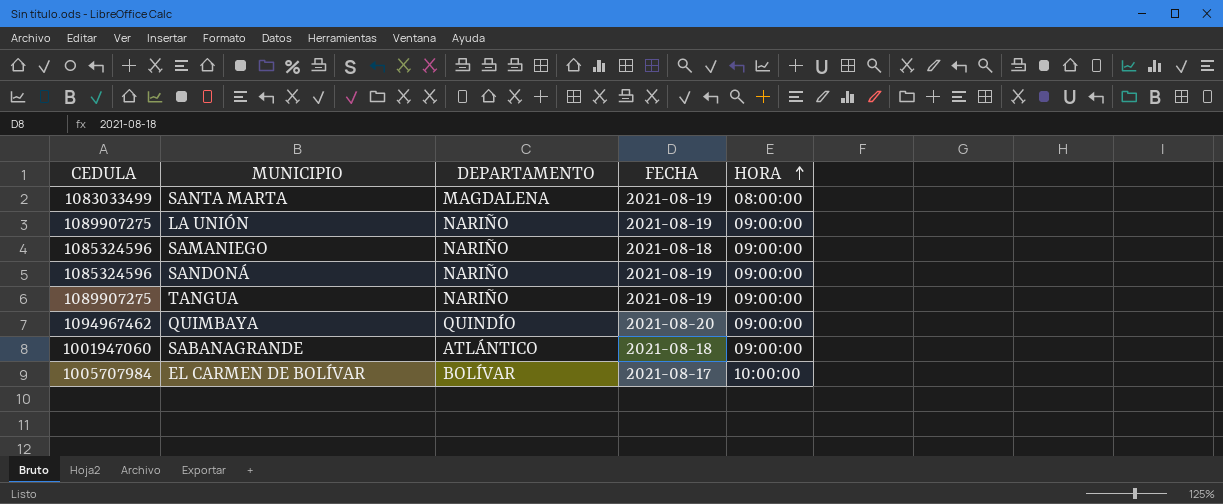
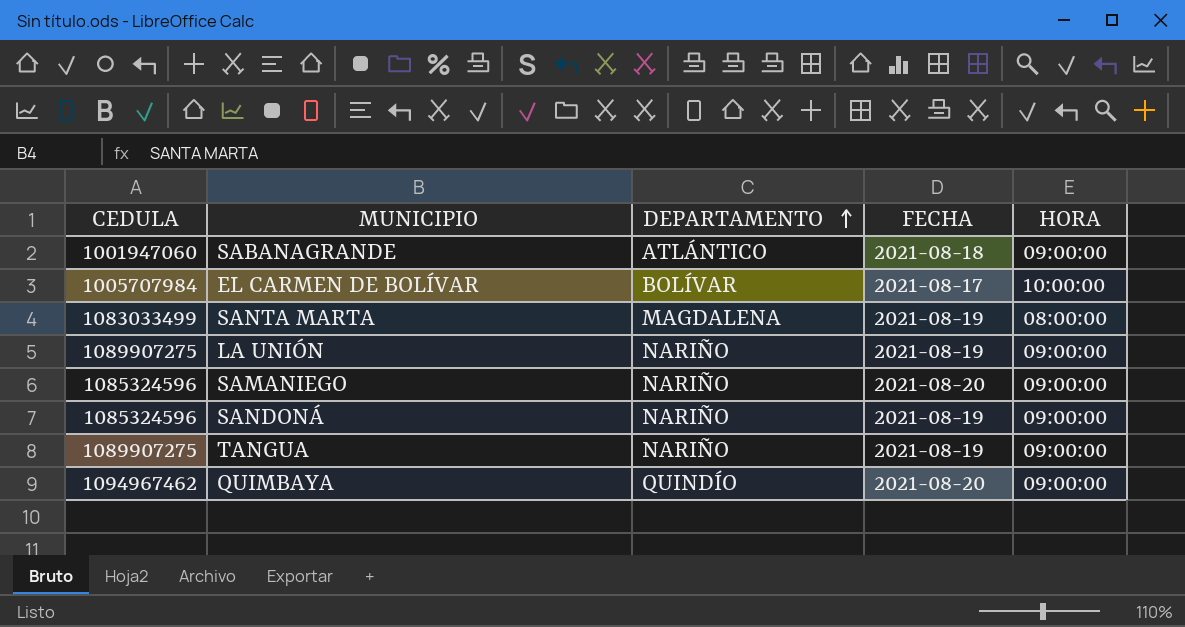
row order: HORA ascending -> DEPARTAMENTO ascending
SAMANIEGO | FECHA: 2021-08-18 -> 2021-08-20

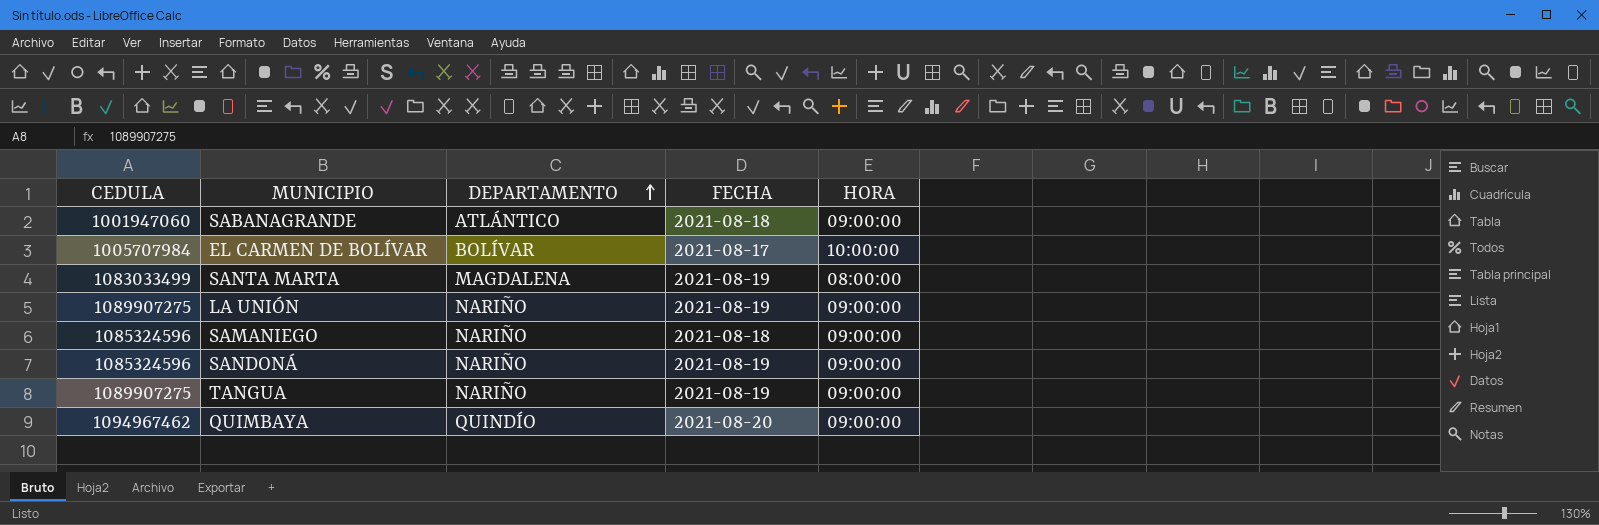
SAMANIEGO | FECHA: 2021-08-20 -> 2021-08-18

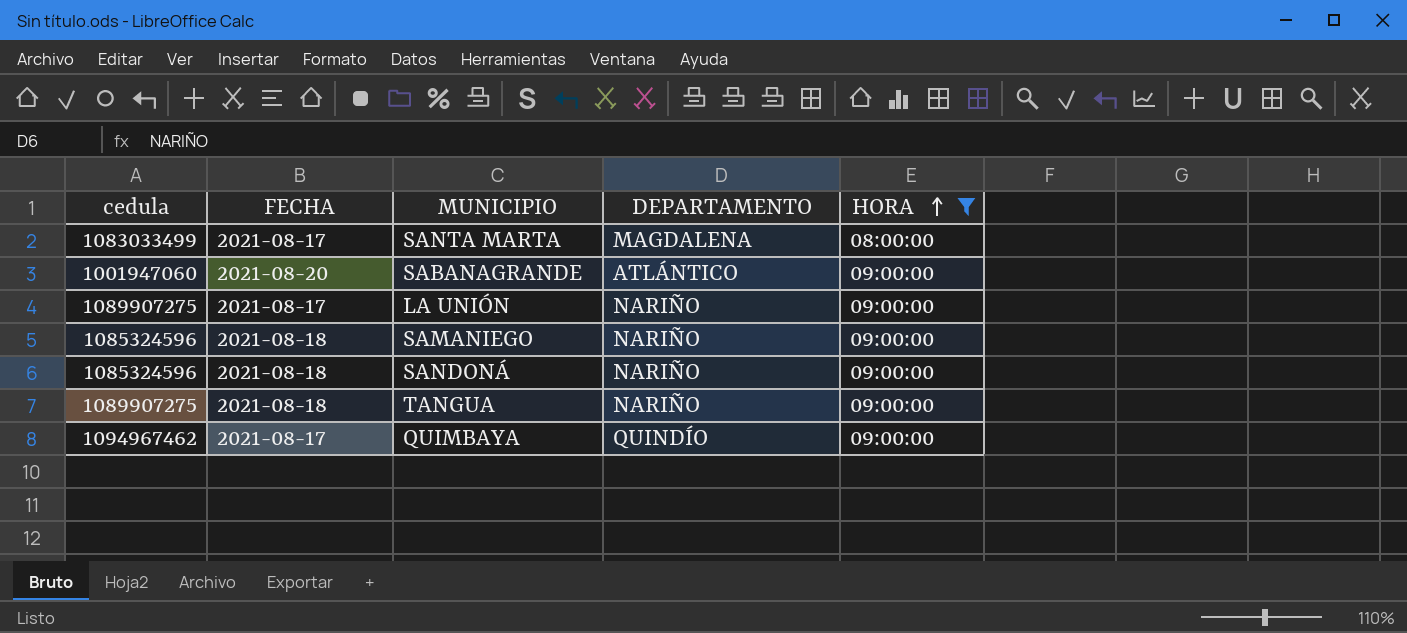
filter: none -> HORA != 10:00:00
row order: DEPARTAMENTO ascending -> HORA ascending
column name: CEDULA -> cedula
column FECHA | position: 4 -> 2
SANTA MARTA | FECHA: 2021-08-19 -> 2021-08-17
SABANAGRANDE | FECHA: 2021-08-18 -> 2021-08-20
LA UNIÓN | FECHA: 2021-08-19 -> 2021-08-17
SANDONÁ | FECHA: 2021-08-19 -> 2021-08-18
TANGUA | FECHA: 2021-08-19 -> 2021-08-18
QUIMBAYA | FECHA: 2021-08-20 -> 2021-08-17

